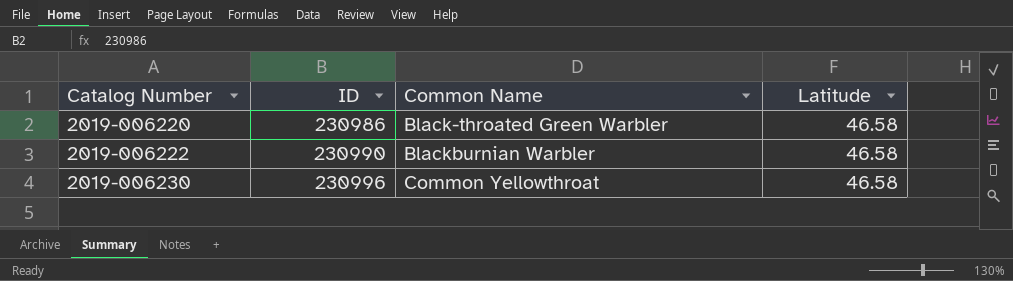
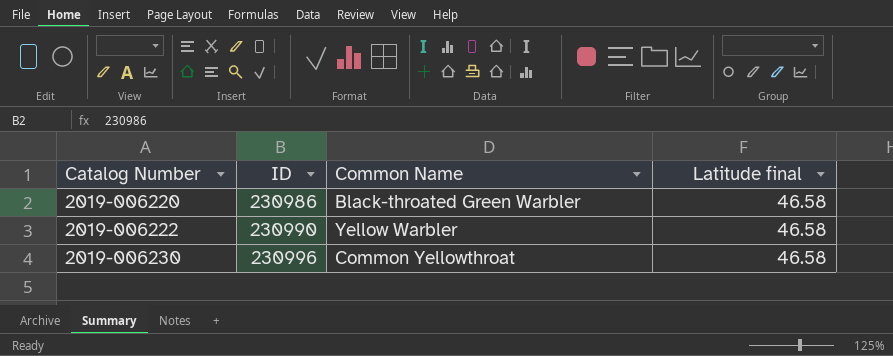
column name: Latitude -> Latitude final
2019-006222 | Common Name: Blackburnian Warbler -> Yellow Warbler

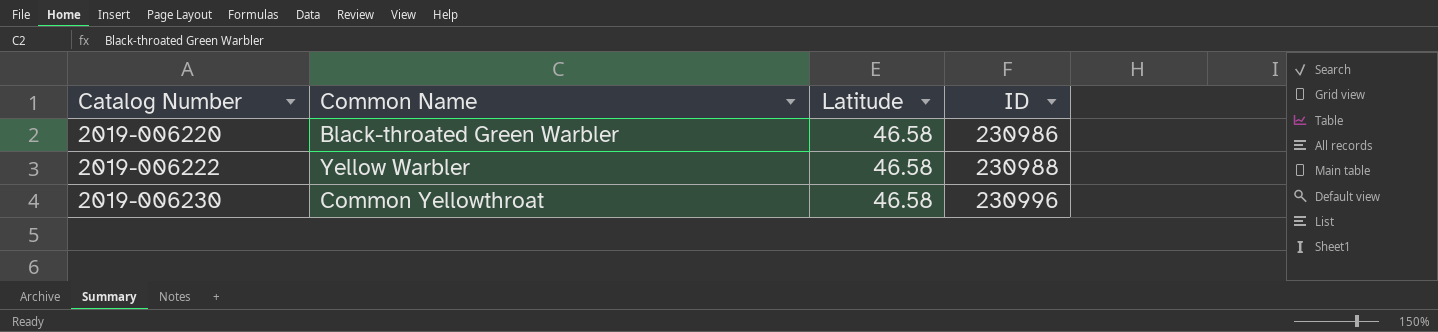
column name: Latitude final -> Latitude
column ID | position: 2 -> 4
2019-006222 | ID: 230990 -> 230988

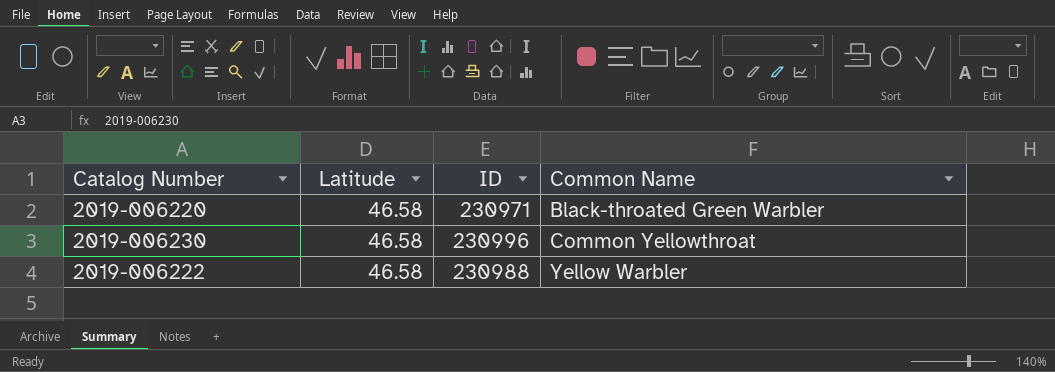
row order: Catalog Number ascending -> Common Name ascending
column Common Name | position: 2 -> 4
2019-006220 | ID: 230986 -> 230971

